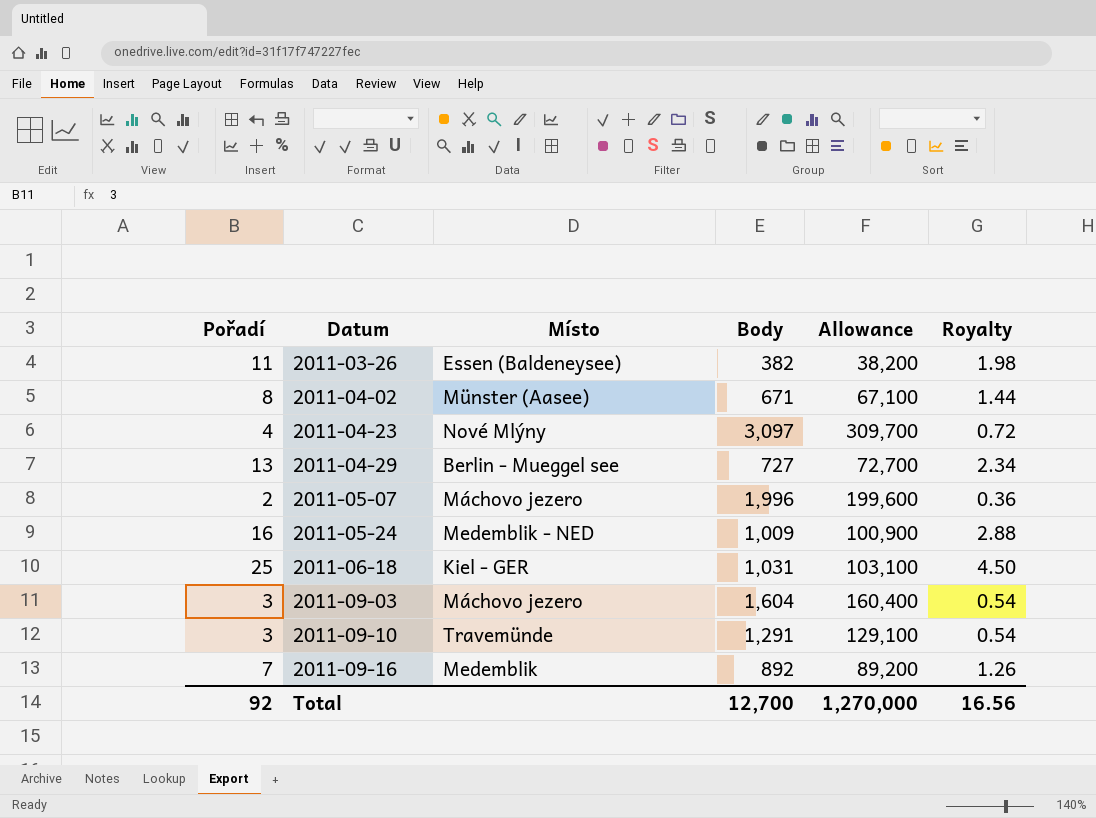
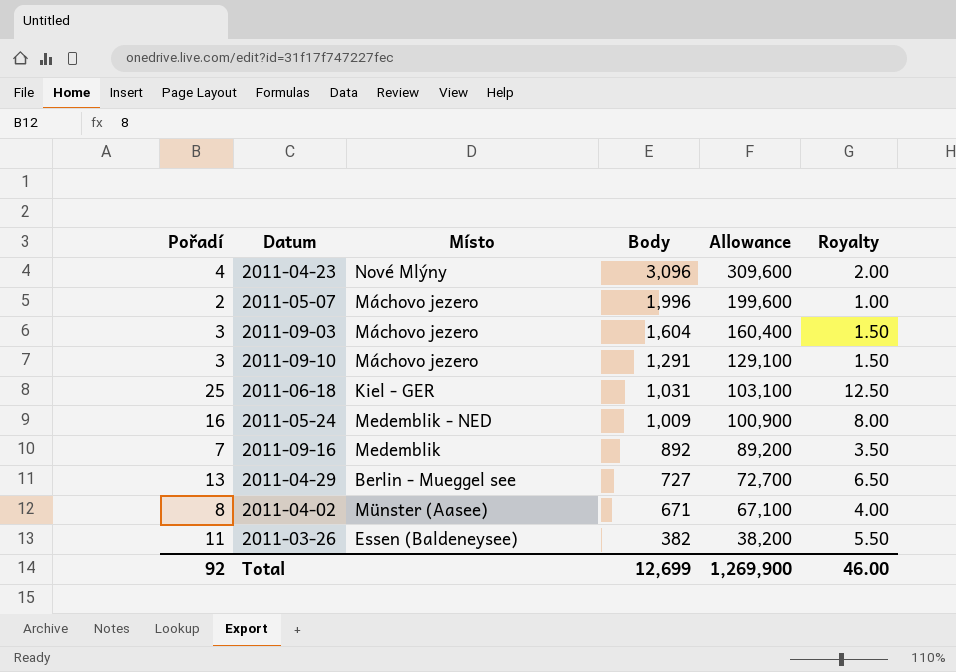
row order: Datum ascending -> Body descending
column Royalty | formula: [Pořadí] * 0.18 -> [Pořadí] * 0.5
2011-04-23 | Body: 3,097 -> 3,096
2011-04-23 | Allowance: 309,700 -> 309,600
2011-09-10 | Místo: Travemünde -> Máchovo jezero
Total | Body: 12,700 -> 12,699
Total | Allowance: 1,270,000 -> 1,269,900
Total | Royalty: 16.56 -> 46.00

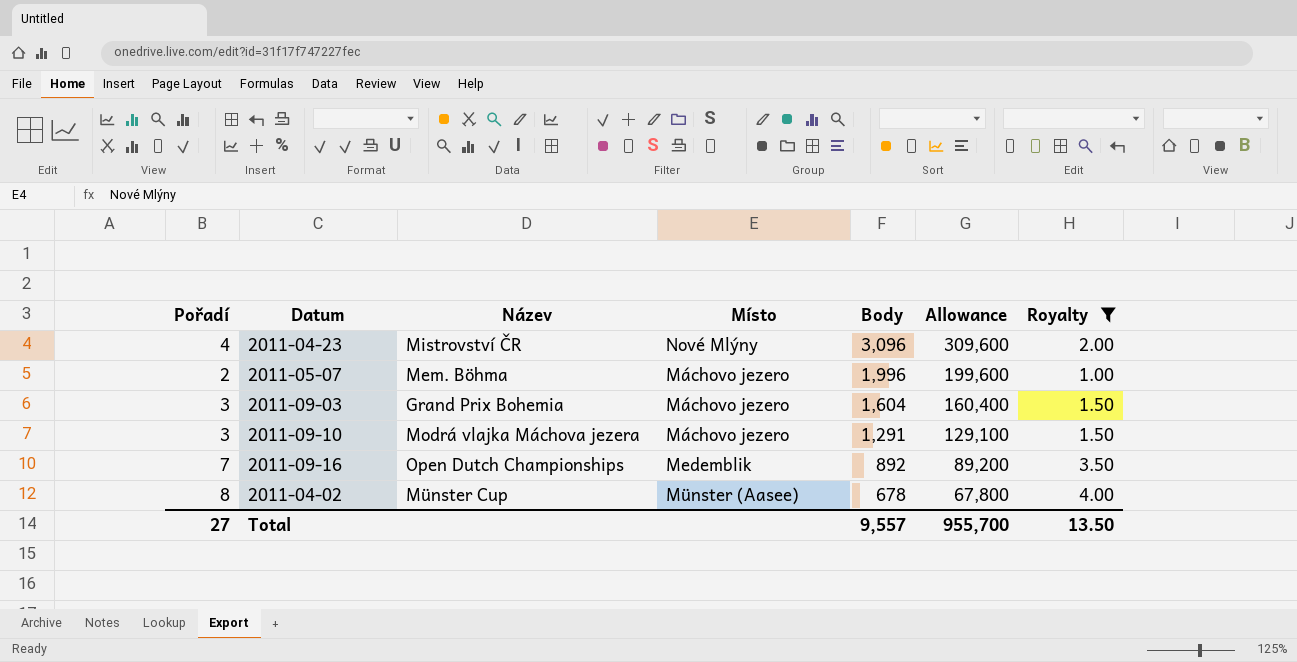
filter: none -> Royalty <= 4.00
column Název | position: none -> 3
2011-04-02 | Body: 671 -> 678
2011-04-02 | Allowance: 67,100 -> 67,800
Total | Pořadí: 92 -> 27
Total | Body: 12,699 -> 9,557
Total | Allowance: 1,269,900 -> 955,700
Total | Royalty: 46.00 -> 13.50

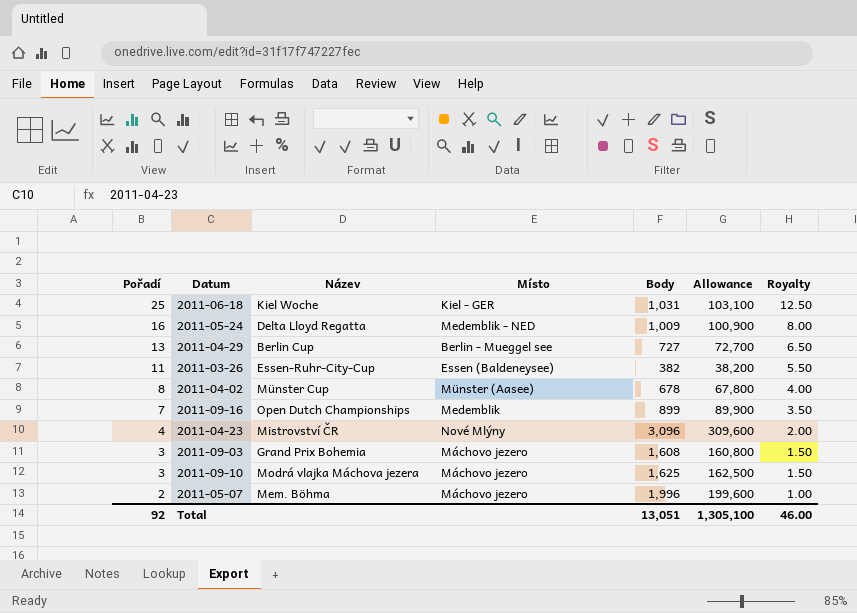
filter: Royalty <= 4.00 -> none
row order: Body descending -> Pořadí descending
2011-09-16 | Body: 892 -> 899
2011-09-16 | Allowance: 89,200 -> 89,900
2011-09-03 | Body: 1,604 -> 1,608
2011-09-03 | Allowance: 160,400 -> 160,800
2011-09-10 | Body: 1,291 -> 1,625
2011-09-10 | Allowance: 129,100 -> 162,500
Total | Pořadí: 27 -> 92
Total | Body: 9,557 -> 13,051
Total | Allowance: 955,700 -> 1,305,100
Total | Royalty: 13.50 -> 46.00

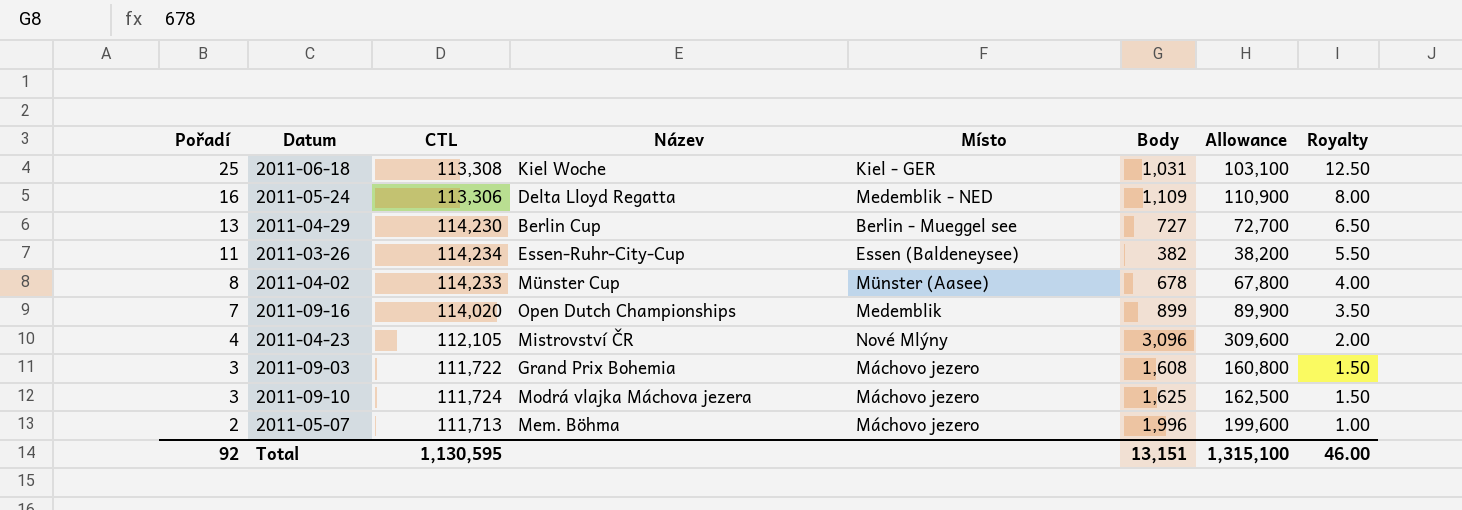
column CTL | position: none -> 3
2011-05-24 | Body: 1,009 -> 1,109
2011-05-24 | Allowance: 100,900 -> 110,900
Total | Body: 13,051 -> 13,151
Total | Allowance: 1,305,100 -> 1,315,100

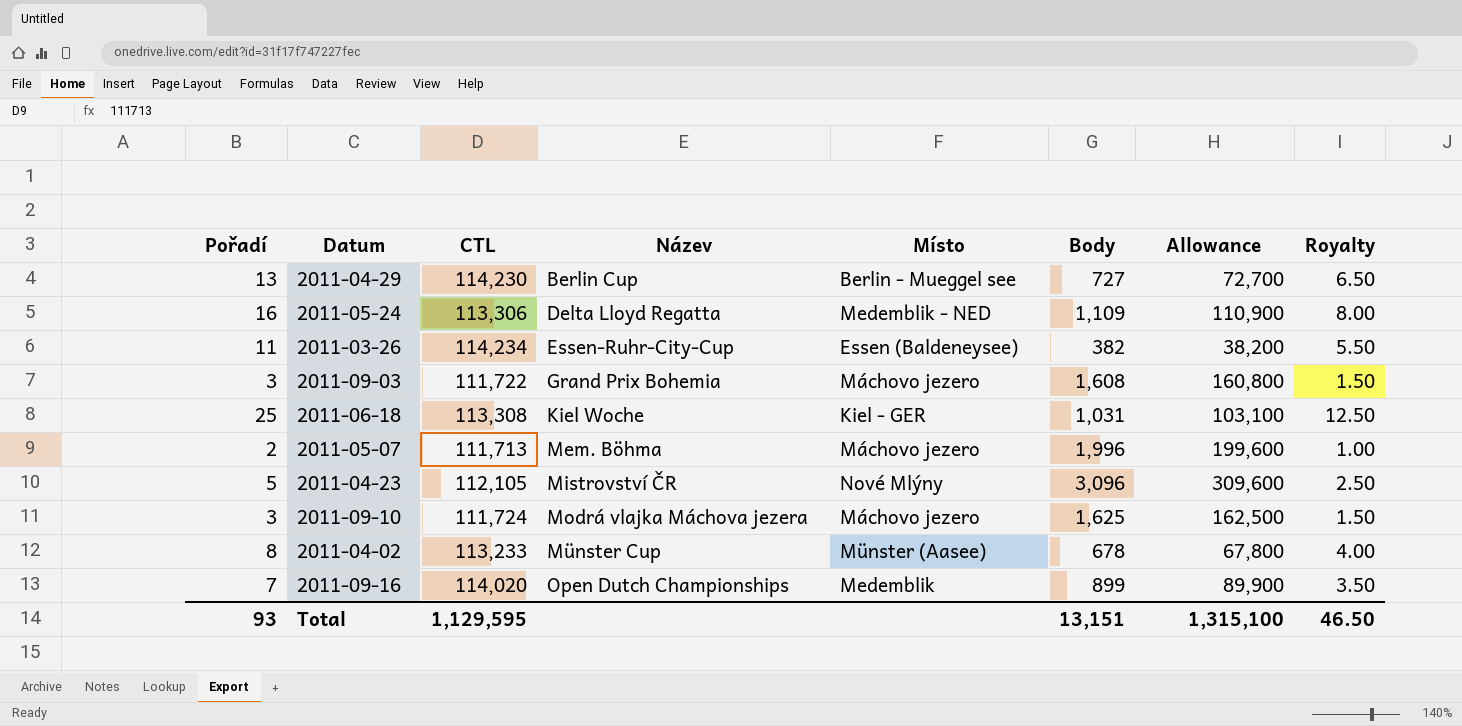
row order: Pořadí descending -> Název ascending
2011-04-23 | Pořadí: 4 -> 5
2011-04-23 | Royalty: 2.00 -> 2.50
2011-04-02 | CTL: 114,233 -> 113,233
Total | Pořadí: 92 -> 93
Total | CTL: 1,130,595 -> 1,129,595
Total | Royalty: 46.00 -> 46.50

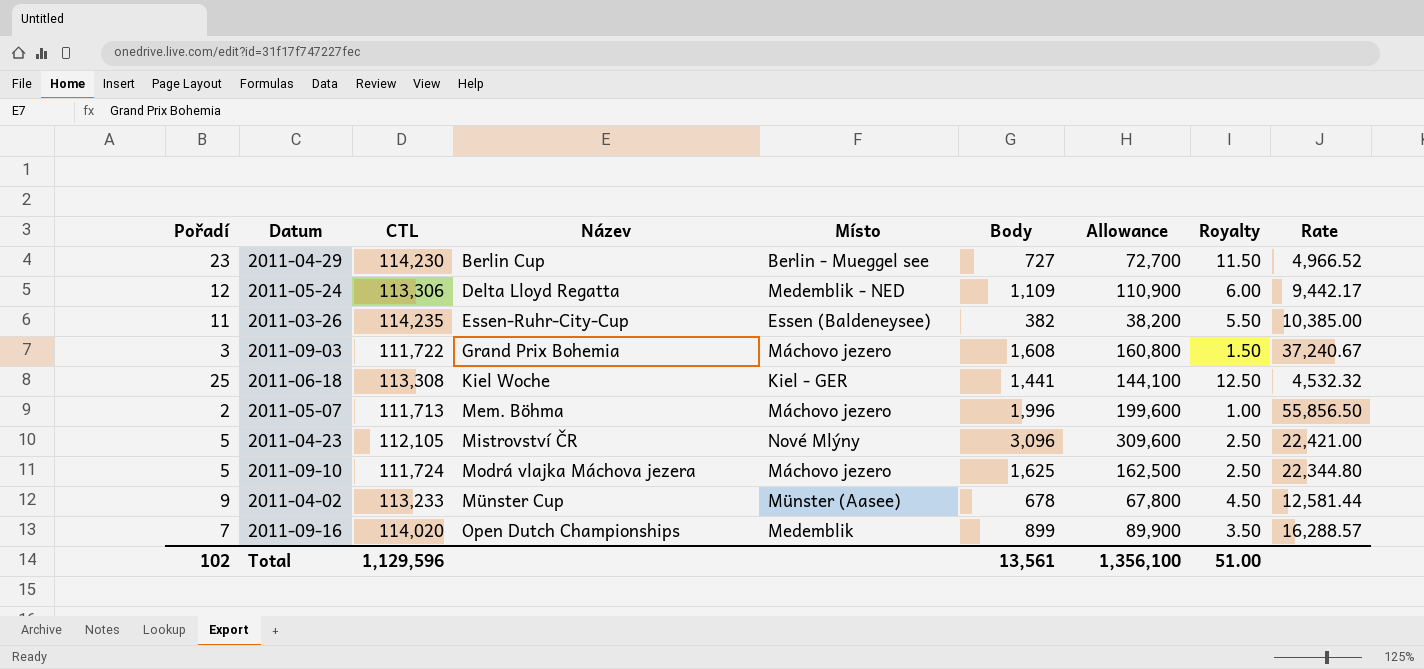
column Rate | formula: none -> [CTL] / [Pořadí]
2011-04-29 | Pořadí: 13 -> 23
2011-04-29 | Royalty: 6.50 -> 11.50
2011-05-24 | Pořadí: 16 -> 12
2011-05-24 | Royalty: 8.00 -> 6.00
2011-03-26 | CTL: 114,234 -> 114,235
2011-06-18 | Body: 1,031 -> 1,441
2011-06-18 | Allowance: 103,100 -> 144,100
2011-09-10 | Pořadí: 3 -> 5
2011-09-10 | Royalty: 1.50 -> 2.50
2011-04-02 | Pořadí: 8 -> 9
2011-04-02 | Royalty: 4.00 -> 4.50
Total | Pořadí: 93 -> 102
Total | CTL: 1,129,595 -> 1,129,596
Total | Body: 13,151 -> 13,561
Total | Allowance: 1,315,100 -> 1,356,100
Total | Royalty: 46.50 -> 51.00

